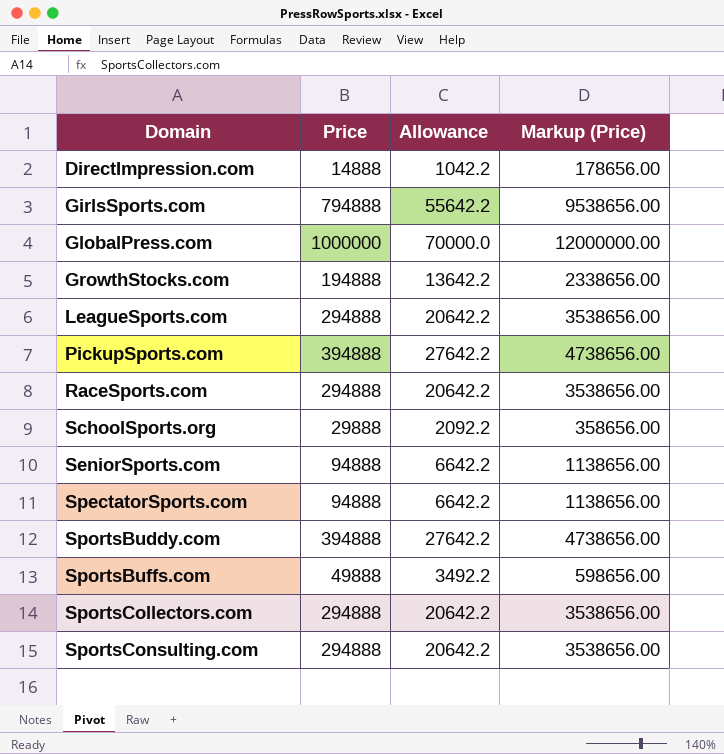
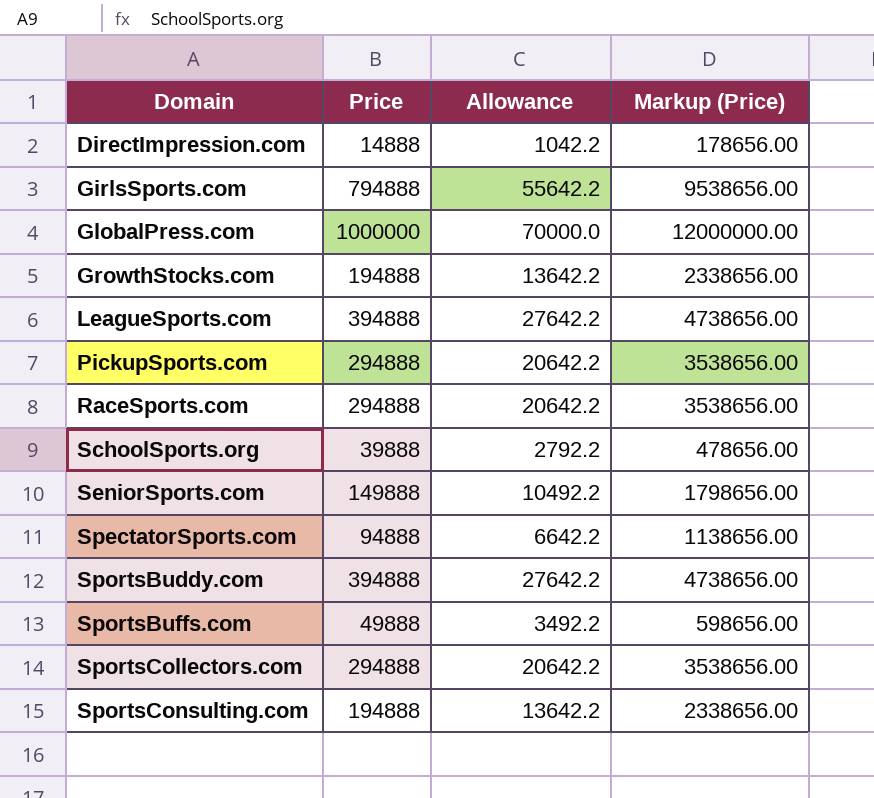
LeagueSports.com | Price: 294888 -> 394888
LeagueSports.com | Allowance: 20642.2 -> 27642.2
LeagueSports.com | Markup (Price): 3538656.00 -> 4738656.00
PickupSports.com | Price: 394888 -> 294888
PickupSports.com | Allowance: 27642.2 -> 20642.2
PickupSports.com | Markup (Price): 4738656.00 -> 3538656.00
SchoolSports.org | Price: 29888 -> 39888
SchoolSports.org | Allowance: 2092.2 -> 2792.2
SchoolSports.org | Markup (Price): 358656.00 -> 478656.00
SeniorSports.com | Price: 94888 -> 149888
SeniorSports.com | Allowance: 6642.2 -> 10492.2
SeniorSports.com | Markup (Price): 1138656.00 -> 1798656.00
SportsConsulting.com | Price: 294888 -> 194888
SportsConsulting.com | Allowance: 20642.2 -> 13642.2
SportsConsulting.com | Markup (Price): 3538656.00 -> 2338656.00

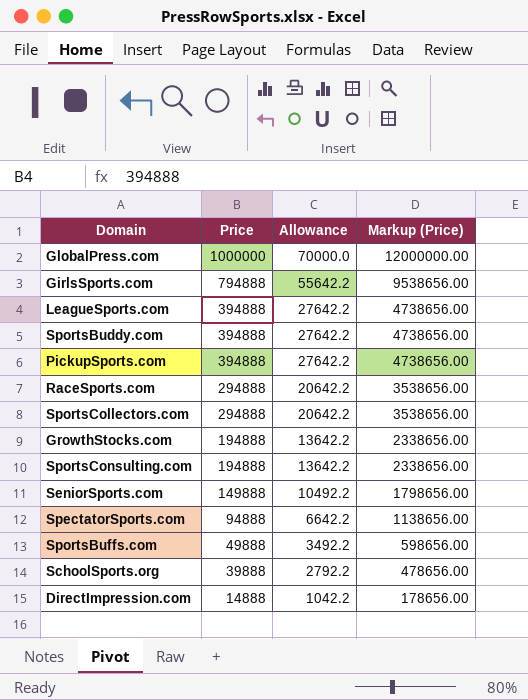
row order: Domain ascending -> Price descending
PickupSports.com | Price: 294888 -> 394888
PickupSports.com | Allowance: 20642.2 -> 27642.2
PickupSports.com | Markup (Price): 3538656.00 -> 4738656.00

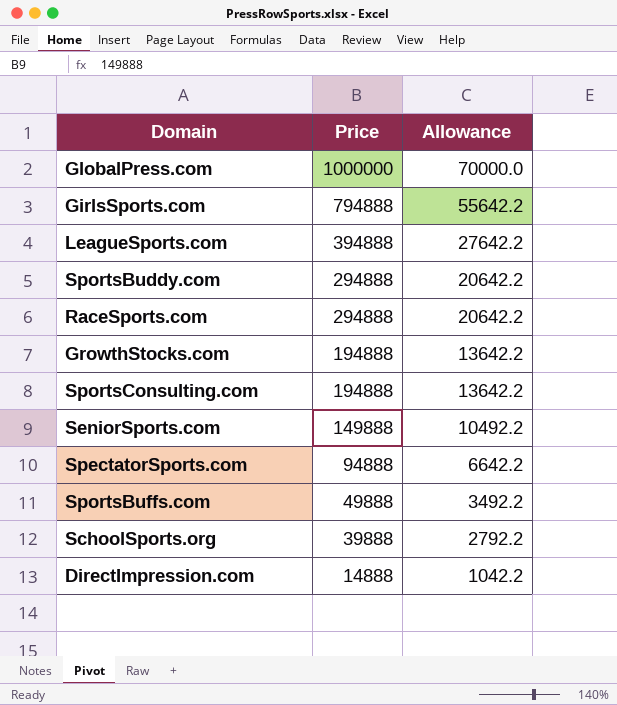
column Markup (Price) | formula: [Price] * 12 -> none
row PickupSports.com: 394888 | 27642.2 | 4738656.00 -> none
row SportsCollectors.com: 294888 | 20642.2 | 3538656.00 -> none
SportsBuddy.com | Price: 394888 -> 294888
SportsBuddy.com | Allowance: 27642.2 -> 20642.2

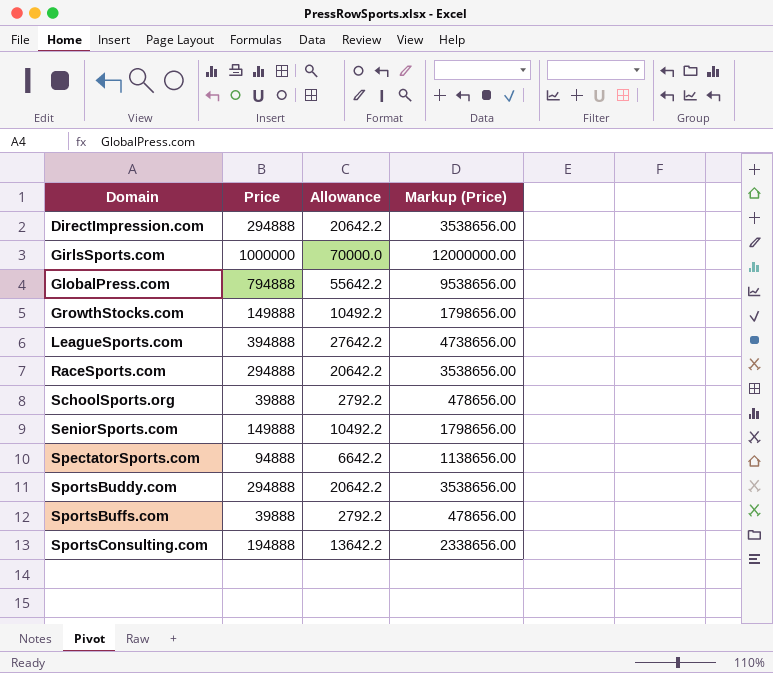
row order: Price descending -> Domain ascending
column Markup (Price) | formula: none -> [Price] * 12
DirectImpression.com | Price: 14888 -> 294888
DirectImpression.com | Allowance: 1042.2 -> 20642.2
GirlsSports.com | Price: 794888 -> 1000000
GirlsSports.com | Allowance: 55642.2 -> 70000.0
GlobalPress.com | Price: 1000000 -> 794888
GlobalPress.com | Allowance: 70000.0 -> 55642.2
GrowthStocks.com | Price: 194888 -> 149888
GrowthStocks.com | Allowance: 13642.2 -> 10492.2
SportsBuffs.com | Price: 49888 -> 39888
SportsBuffs.com | Allowance: 3492.2 -> 2792.2

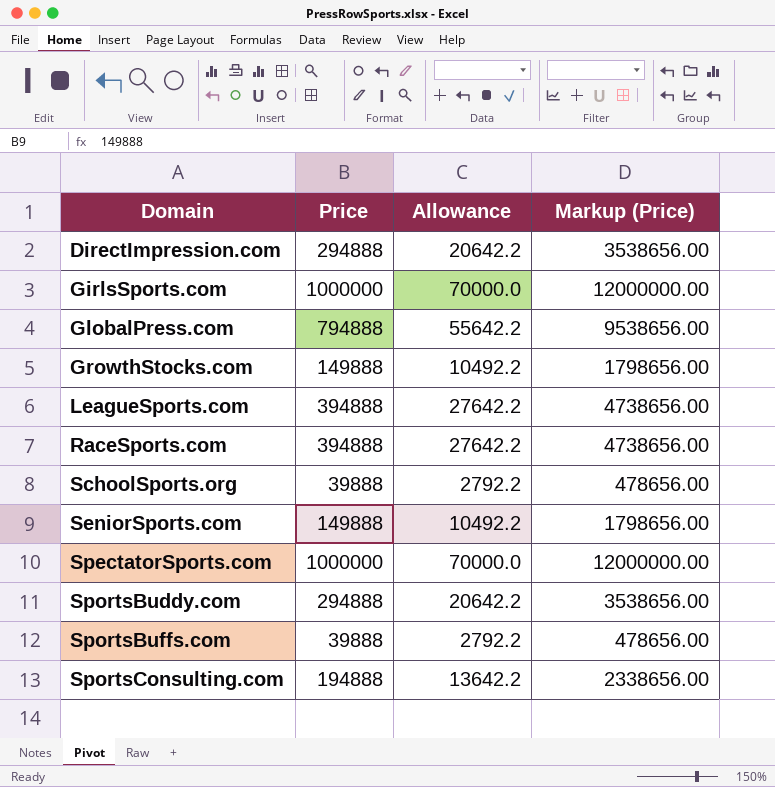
RaceSports.com | Price: 294888 -> 394888
RaceSports.com | Allowance: 20642.2 -> 27642.2
RaceSports.com | Markup (Price): 3538656.00 -> 4738656.00
SpectatorSports.com | Price: 94888 -> 1000000
SpectatorSports.com | Allowance: 6642.2 -> 70000.0
SpectatorSports.com | Markup (Price): 1138656.00 -> 12000000.00

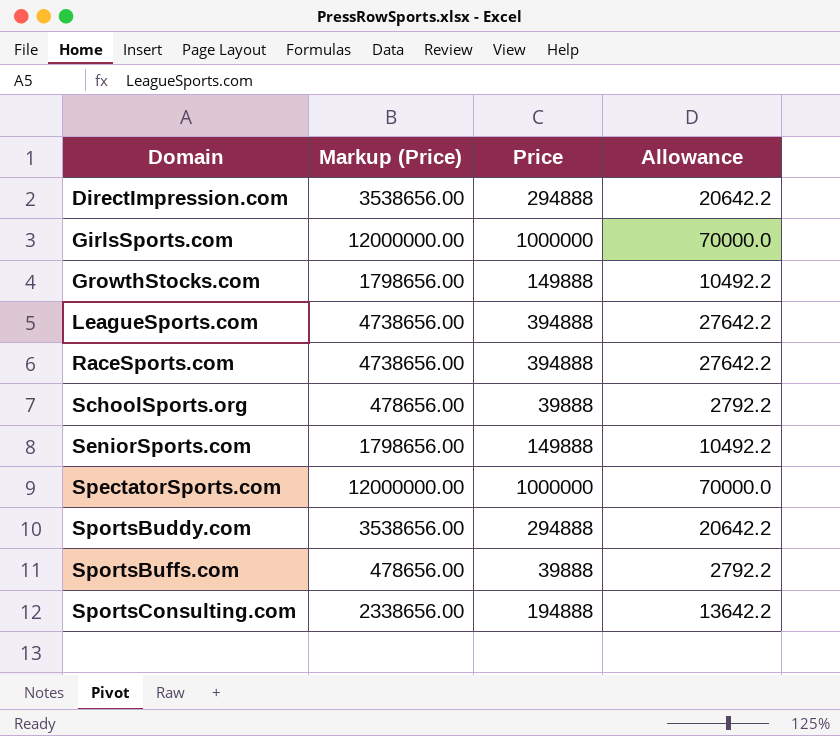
column Markup (Price) | position: 4 -> 2
row GlobalPress.com: 794888 | 55642.2 | 9538656.00 -> none

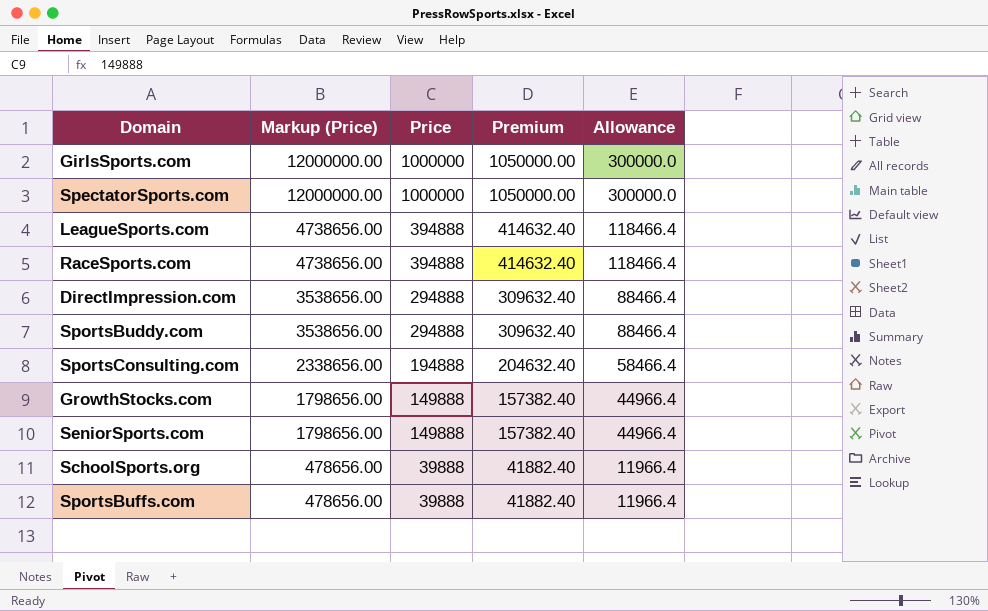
row order: Domain ascending -> Markup (Price) descending
column Premium | formula: none -> [Price] * 1.05
column Allowance | formula: [Price] * 0.07 -> [Price] * 0.3

